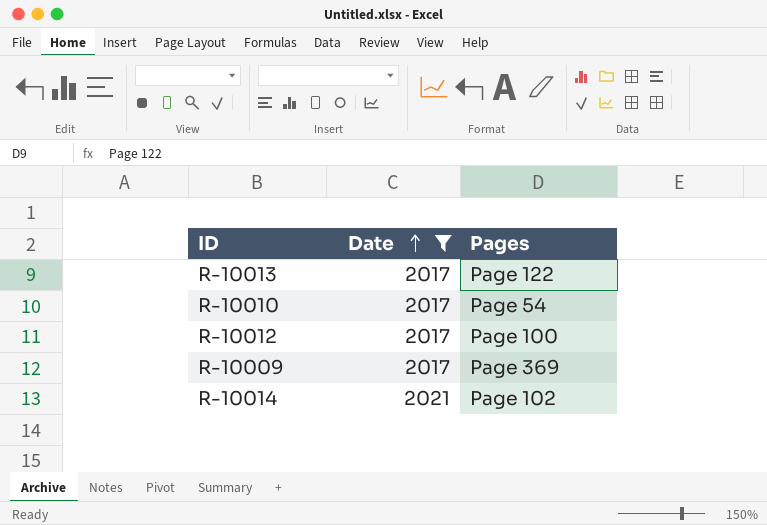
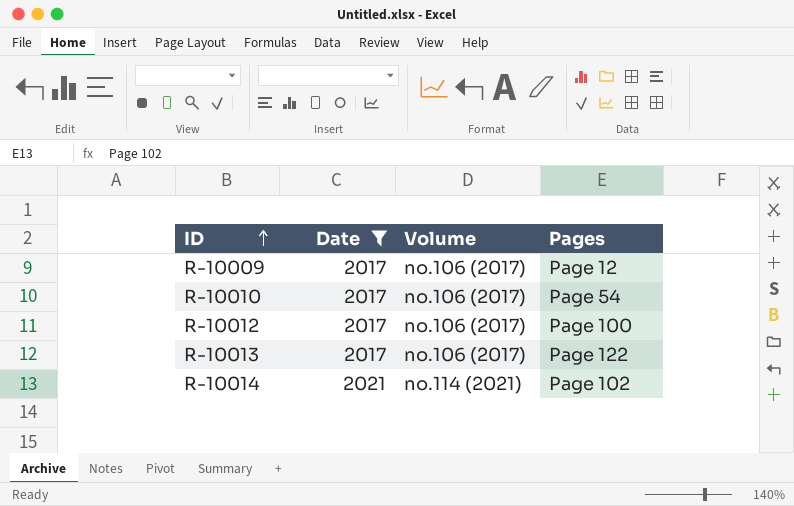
row order: Date ascending -> ID ascending
column Volume | position: none -> 3
R-10009 | Pages: Page 369 -> Page 12

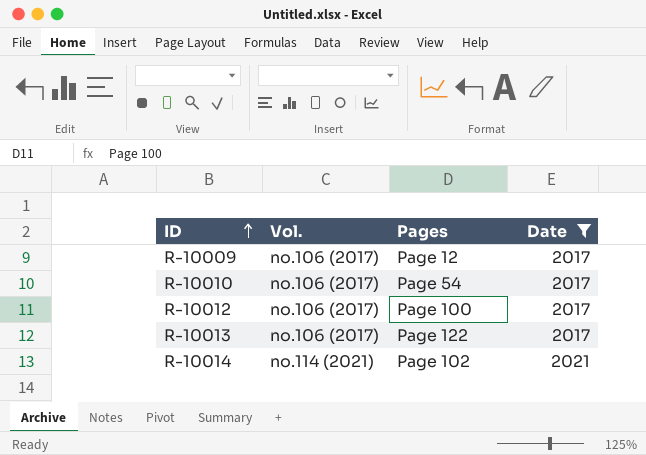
column name: Volume -> Vol.
column Date | position: 2 -> 4

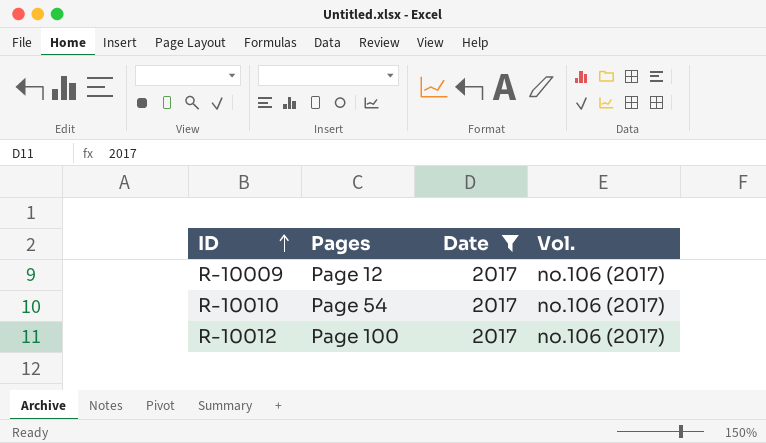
column Vol. | position: 2 -> 4
row R-10013: no.106 (2017) | Page 122 | 2017 -> none
row R-10014: no.114 (2021) | Page 102 | 2021 -> none

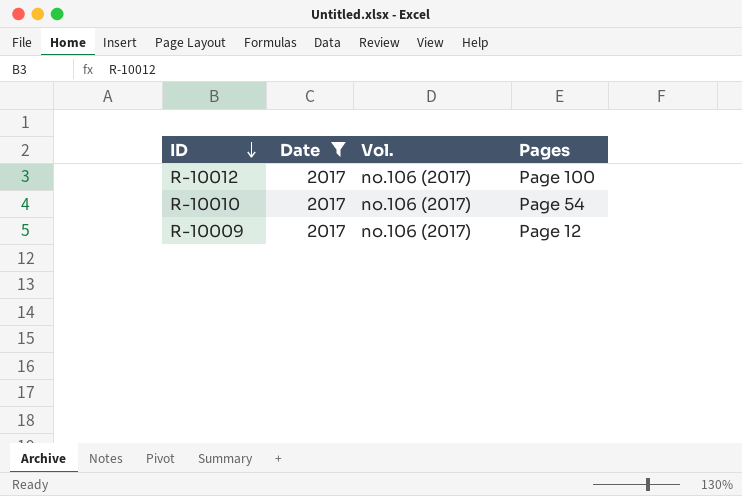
row order: ID ascending -> ID descending
column Pages | position: 2 -> 4

